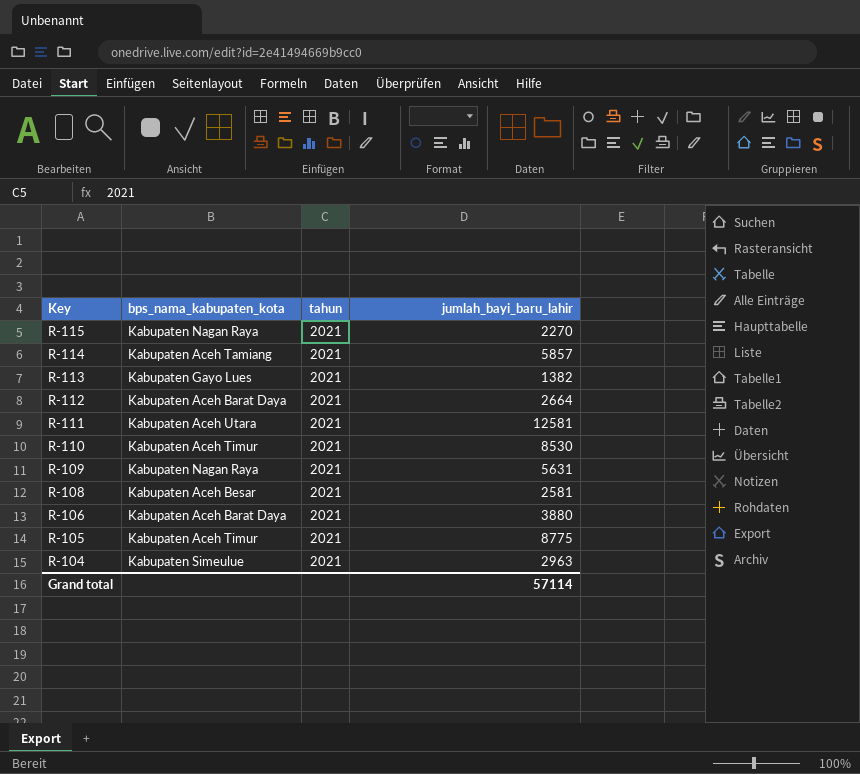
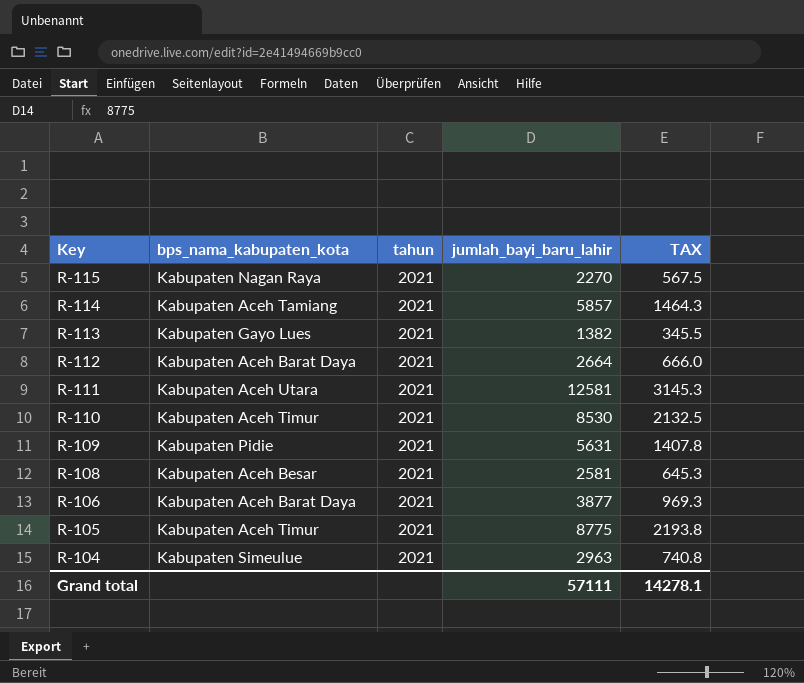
column TAX | formula: none -> [jumlah_bayi_baru_lahir] * 0.25
R-109 | bps_nama_kabupaten_kota: Kabupaten Nagan Raya -> Kabupaten Pidie
R-106 | jumlah_bayi_baru_lahir: 3880 -> 3877
Grand total | jumlah_bayi_baru_lahir: 57114 -> 57111

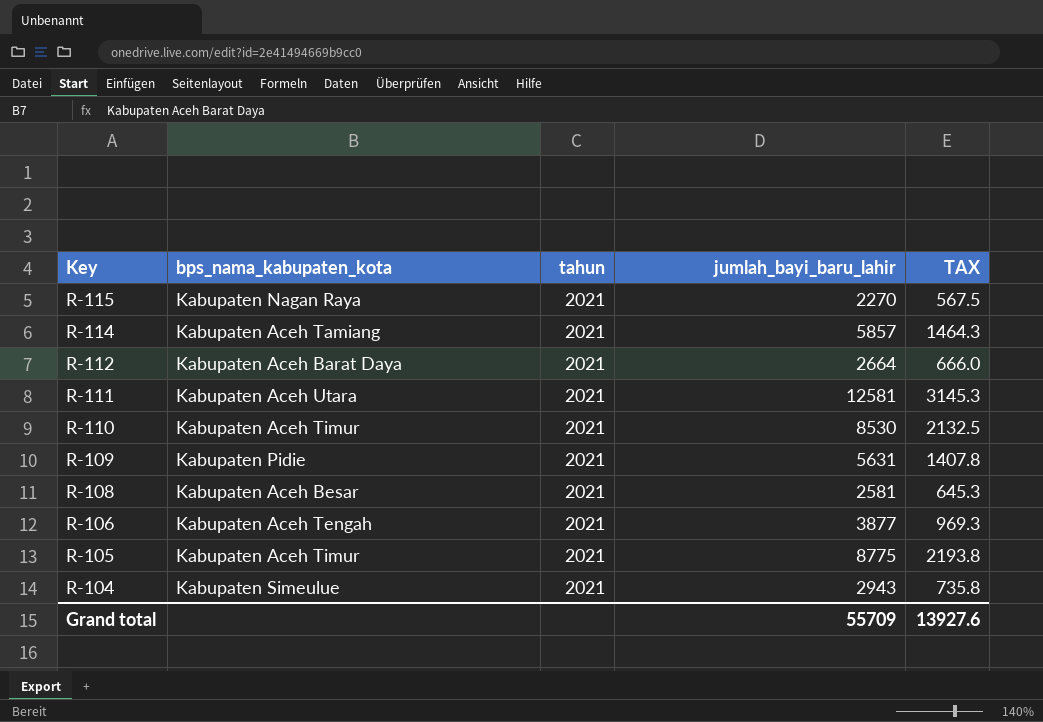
row R-113: Kabupaten Gayo Lues | 2021 | 1382 | 345.5 -> none
R-106 | bps_nama_kabupaten_kota: Kabupaten Aceh Barat Daya -> Kabupaten Aceh Tengah
R-104 | jumlah_bayi_baru_lahir: 2963 -> 2943
R-104 | TAX: 740.8 -> 735.8
Grand total | jumlah_bayi_baru_lahir: 57111 -> 55709
Grand total | TAX: 14278.1 -> 13927.6

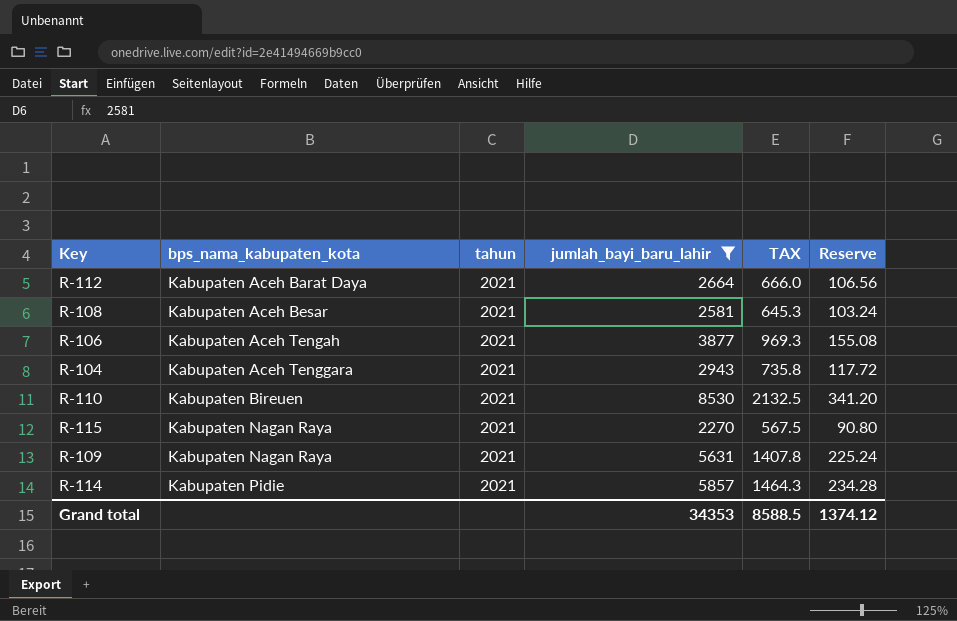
filter: none -> jumlah_bayi_baru_lahir <= 8530
row order: Key descending -> bps_nama_kabupaten_kota ascending
column Reserve | formula: none -> [jumlah_bayi_baru_lahir] * 0.04
R-104 | bps_nama_kabupaten_kota: Kabupaten Simeulue -> Kabupaten Aceh Tenggara
R-110 | bps_nama_kabupaten_kota: Kabupaten Aceh Timur -> Kabupaten Bireuen
R-109 | bps_nama_kabupaten_kota: Kabupaten Pidie -> Kabupaten Nagan Raya
R-114 | bps_nama_kabupaten_kota: Kabupaten Aceh Tamiang -> Kabupaten Pidie
Grand total | jumlah_bayi_baru_lahir: 55709 -> 34353
Grand total | TAX: 13927.6 -> 8588.5

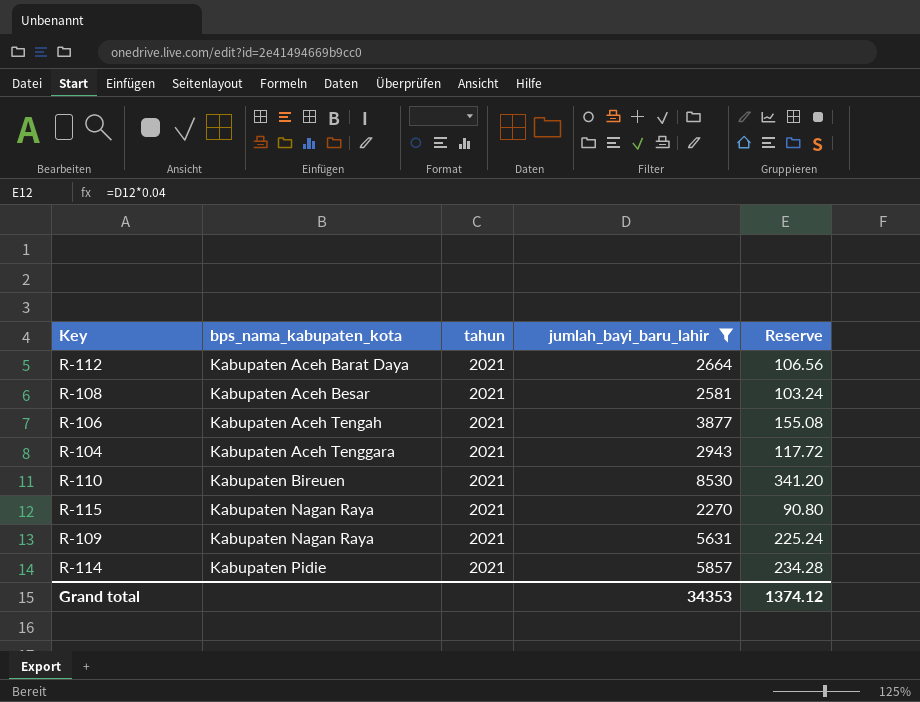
column TAX | formula: [jumlah_bayi_baru_lahir] * 0.25 -> none

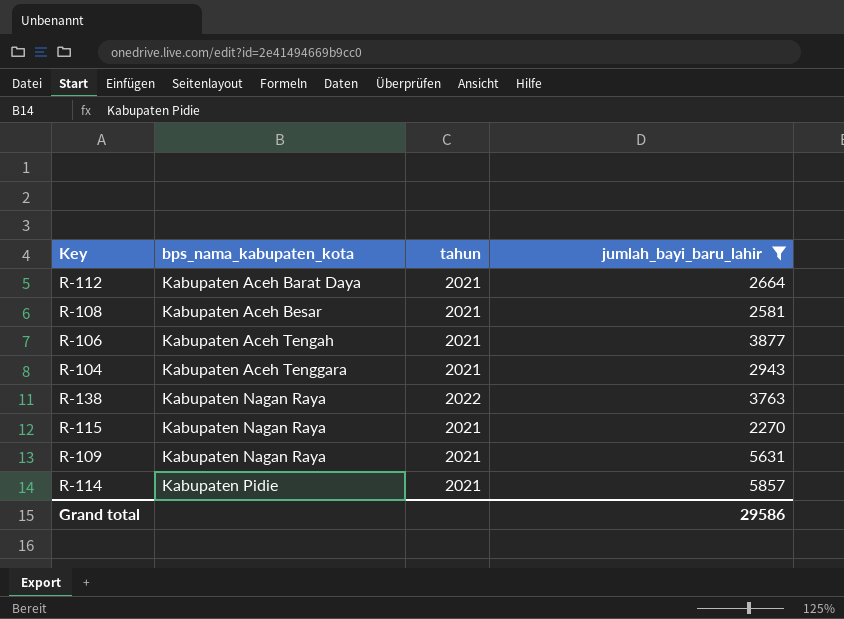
column Reserve | formula: [jumlah_bayi_baru_lahir] * 0.04 -> none
row R-110: Kabupaten Bireuen | 2021 | 8530 | 341.20 -> none
row R-138: none -> Kabupaten Nagan Raya | 2022 | 3763
Grand total | jumlah_bayi_baru_lahir: 34353 -> 29586

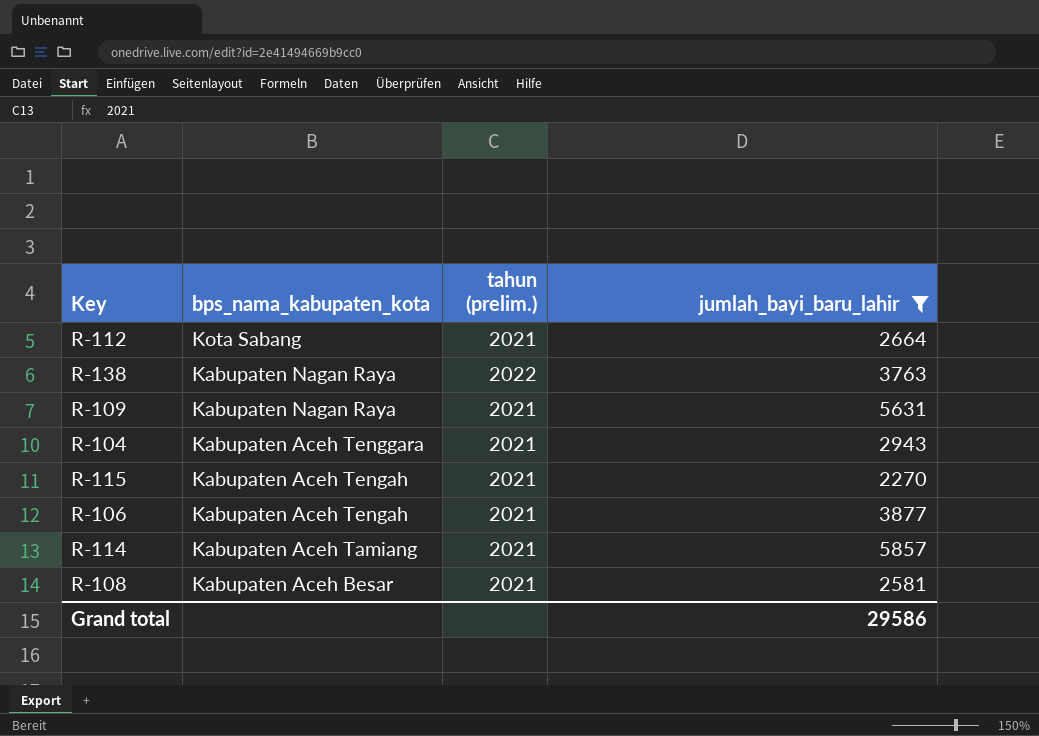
row order: bps_nama_kabupaten_kota ascending -> bps_nama_kabupaten_kota descending
column name: tahun -> tahun (prelim.)
R-112 | bps_nama_kabupaten_kota: Kabupaten Aceh Barat Daya -> Kota Sabang
R-115 | bps_nama_kabupaten_kota: Kabupaten Nagan Raya -> Kabupaten Aceh Tengah
R-114 | bps_nama_kabupaten_kota: Kabupaten Pidie -> Kabupaten Aceh Tamiang

